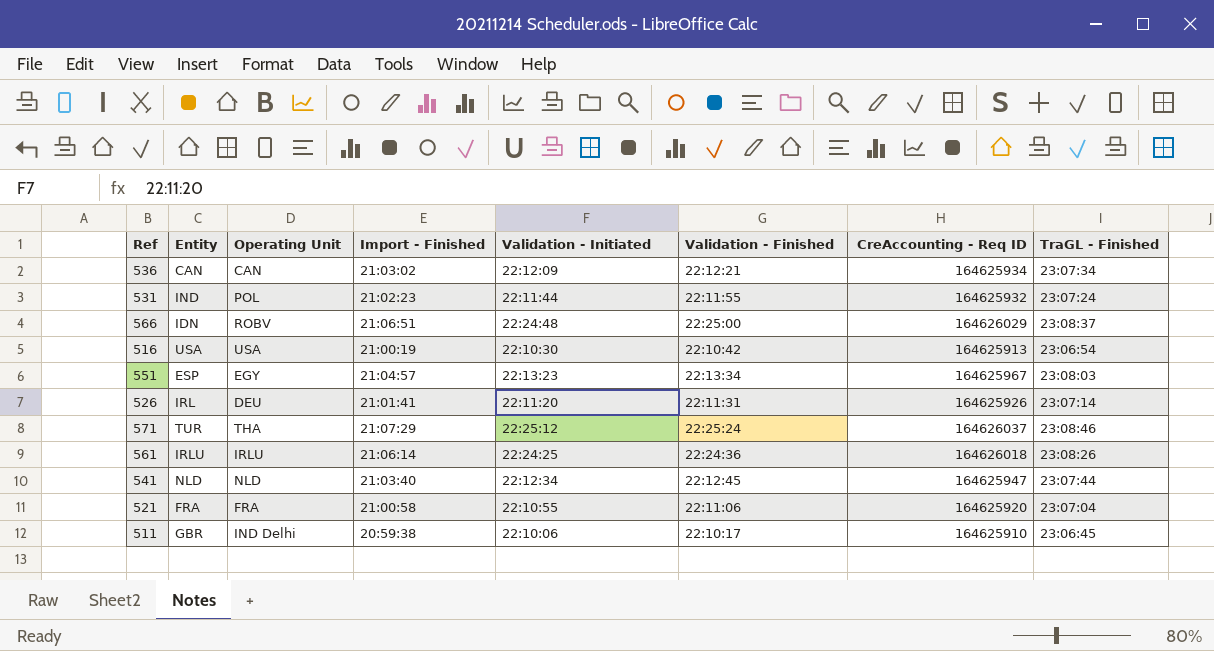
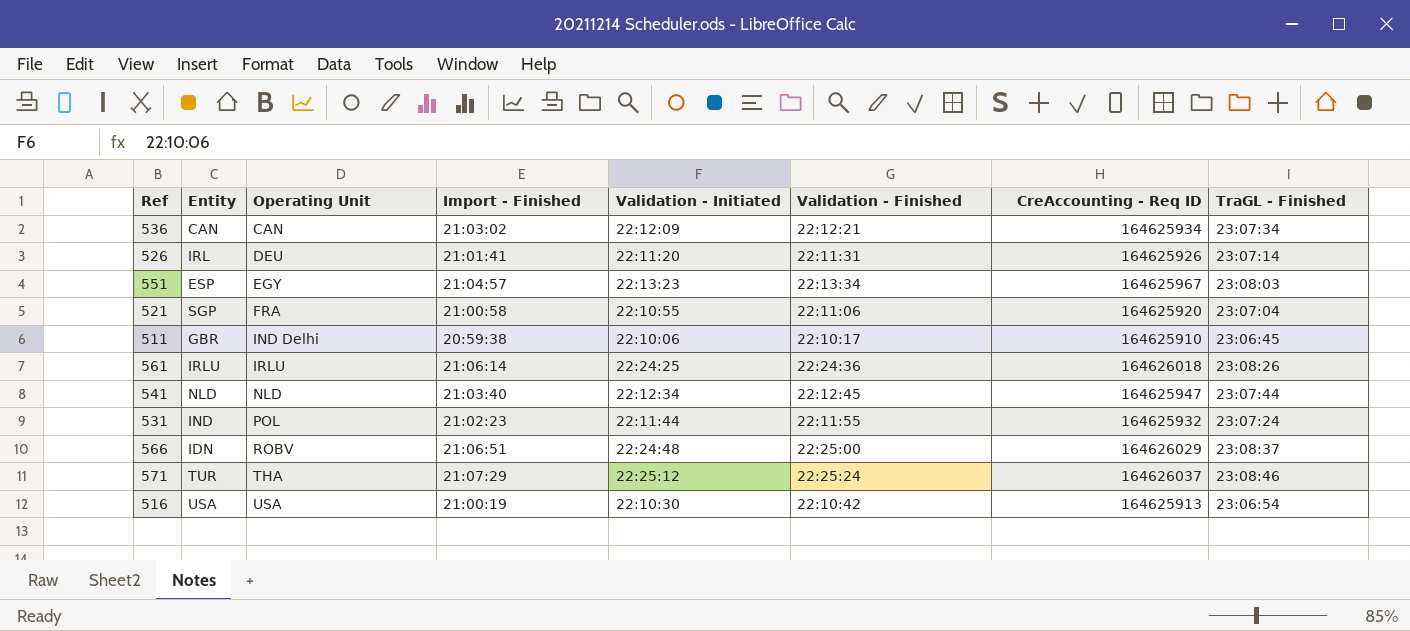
row order: none -> Operating Unit ascending
521 | Entity: FRA -> SGP

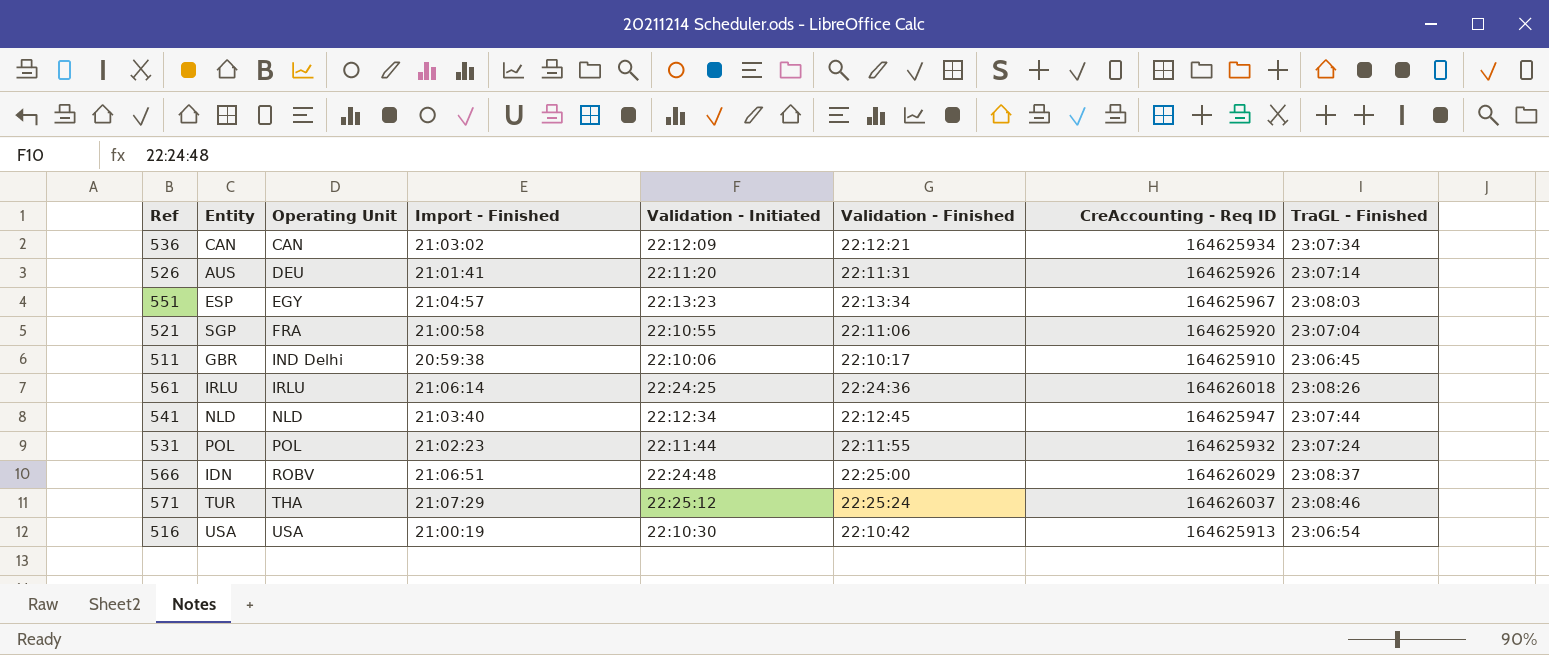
526 | Entity: IRL -> AUS
531 | Entity: IND -> POL

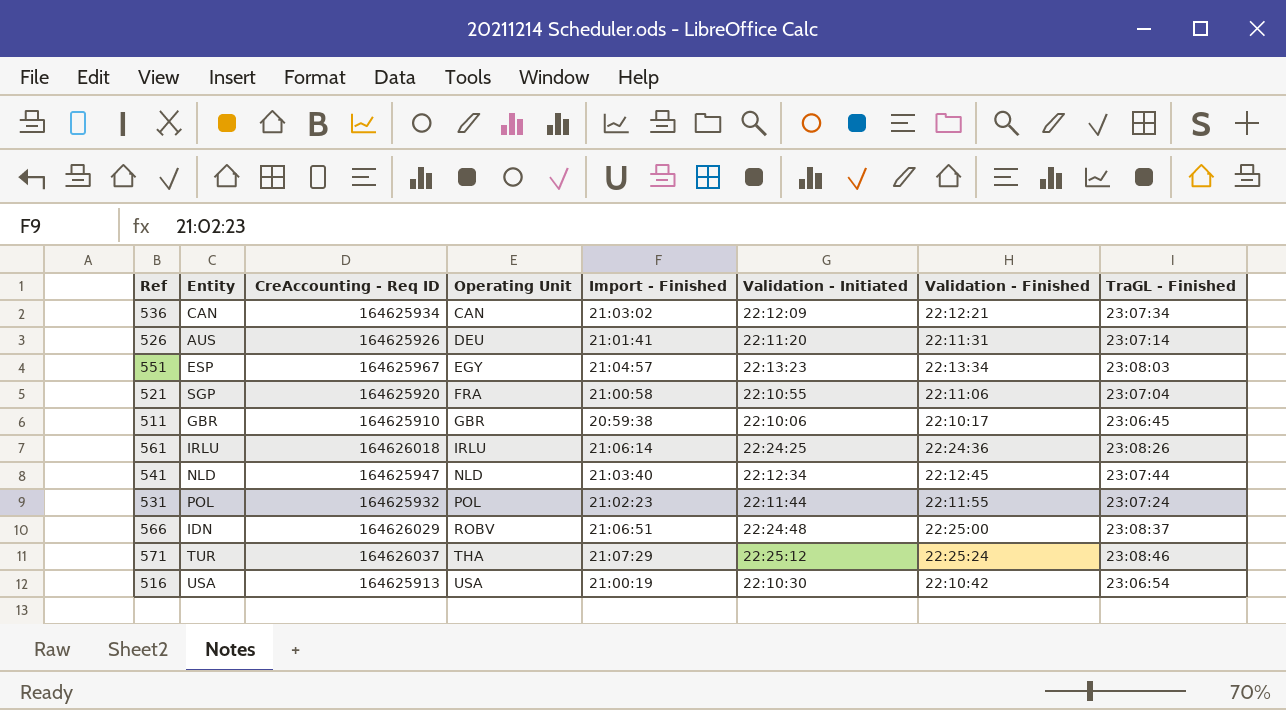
column CreAccounting - Req ID | position: 7 -> 3
511 | Operating Unit: IND Delhi -> GBR

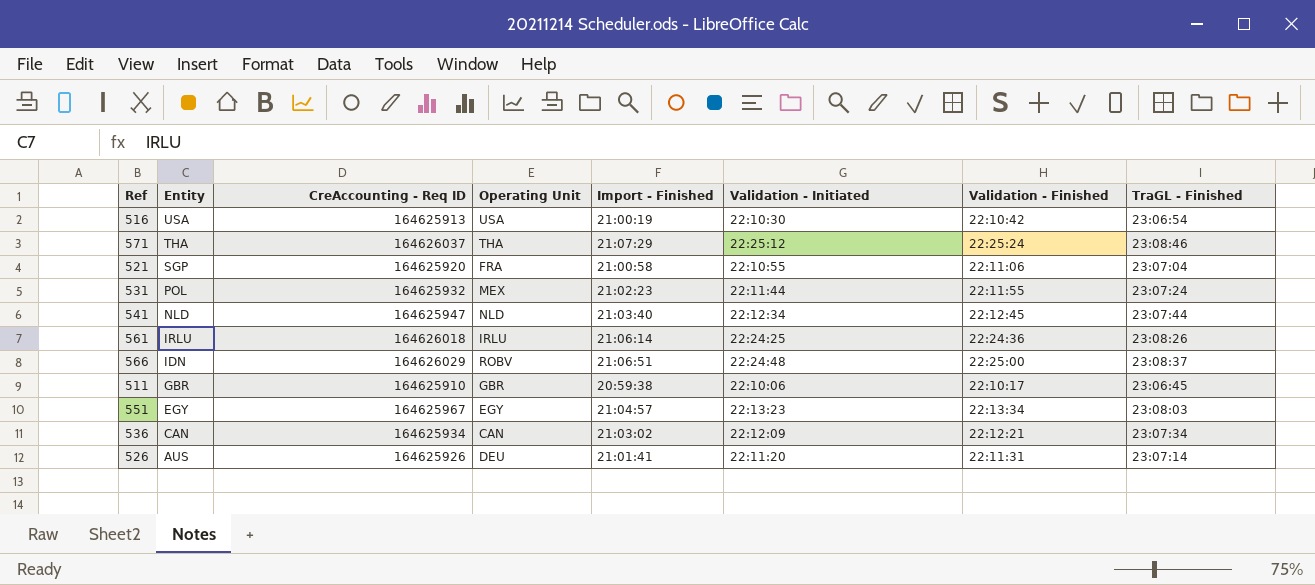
row order: Operating Unit ascending -> Entity descending
571 | Entity: TUR -> THA
531 | Operating Unit: POL -> MEX
551 | Entity: ESP -> EGY

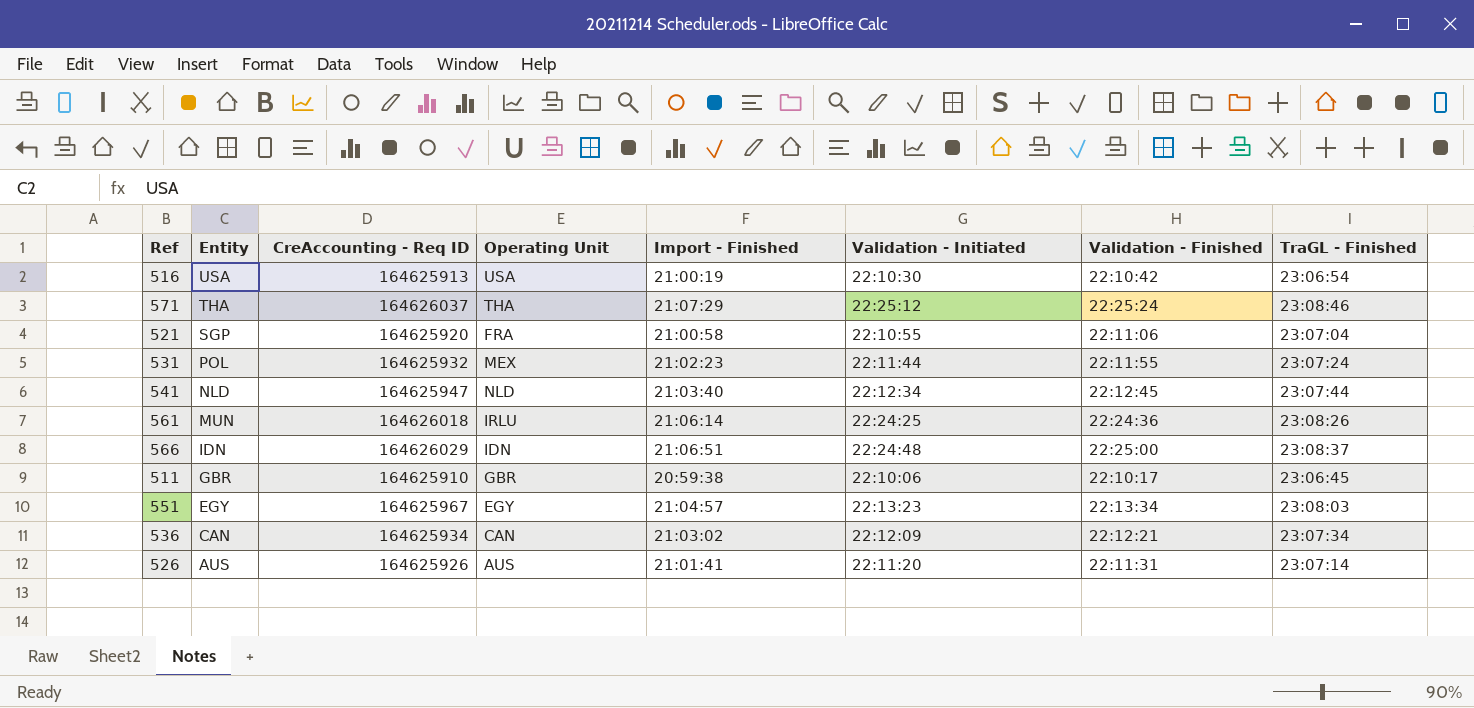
561 | Entity: IRLU -> MUN
566 | Operating Unit: ROBV -> IDN
526 | Operating Unit: DEU -> AUS

